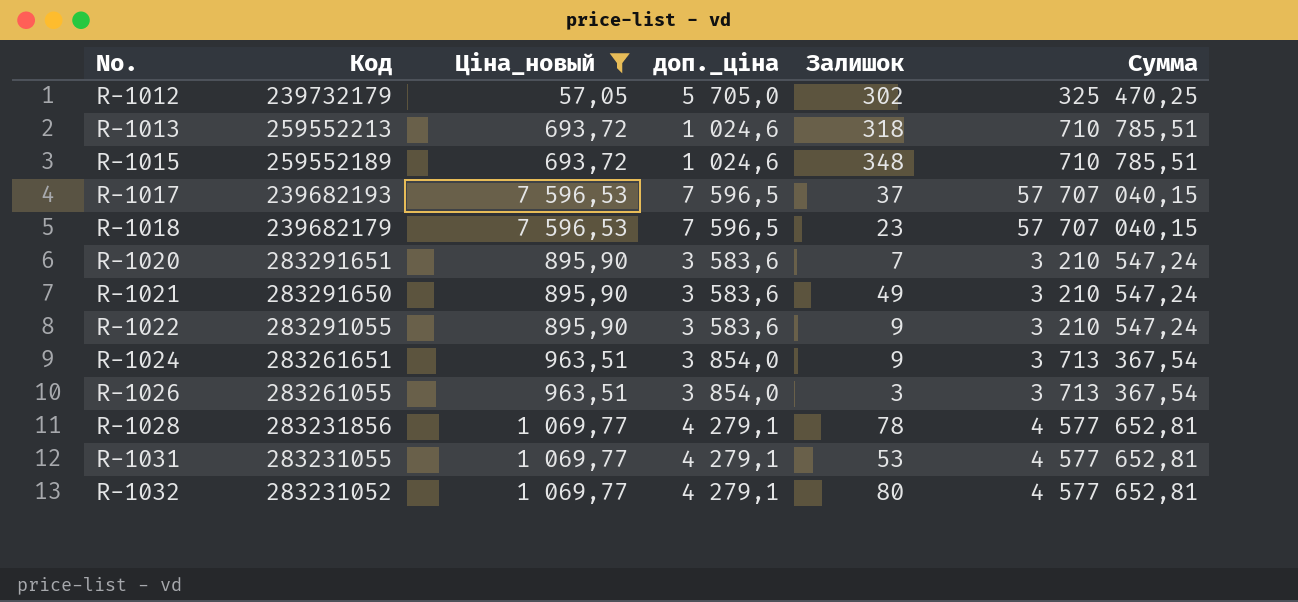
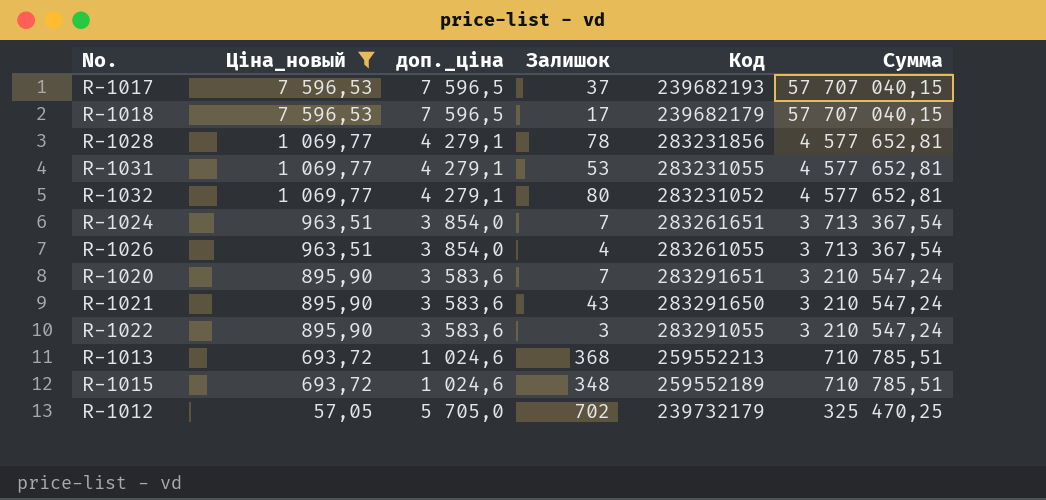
row order: No. ascending -> Ціна_новый descending
column Код | position: 2 -> 5
R-1018 | Залишок: 23 -> 17
R-1024 | Залишок: 9 -> 7
R-1026 | Залишок: 3 -> 4
R-1021 | Залишок: 49 -> 43
R-1022 | Залишок: 9 -> 3
R-1013 | Залишок: 318 -> 368
R-1012 | Залишок: 302 -> 702

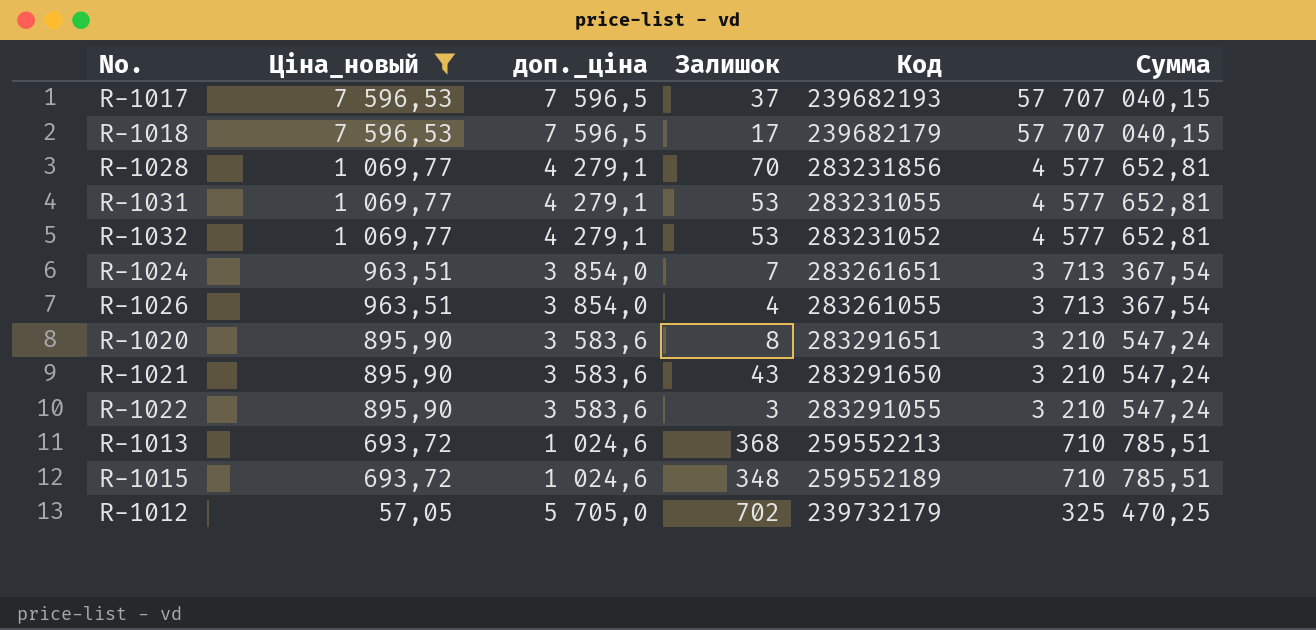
R-1028 | Залишок: 78 -> 70
R-1032 | Залишок: 80 -> 53
R-1020 | Залишок: 7 -> 8

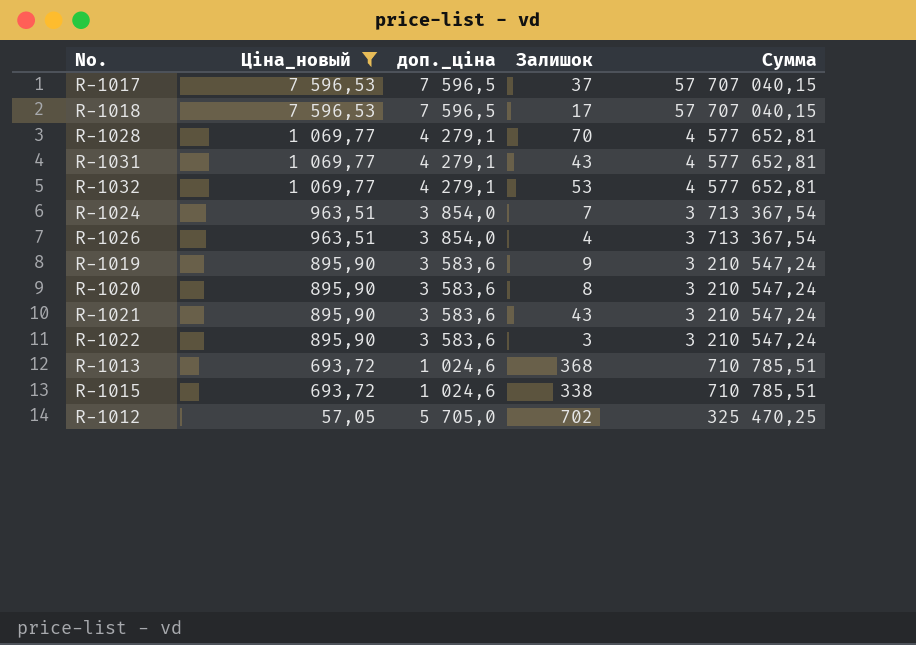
column Код | position: 5 -> none
R-1031 | Залишок: 53 -> 43
row R-1019: none -> 895,90 | 3 583,6 | 9 | 3 210 547,24
R-1015 | Залишок: 348 -> 338

